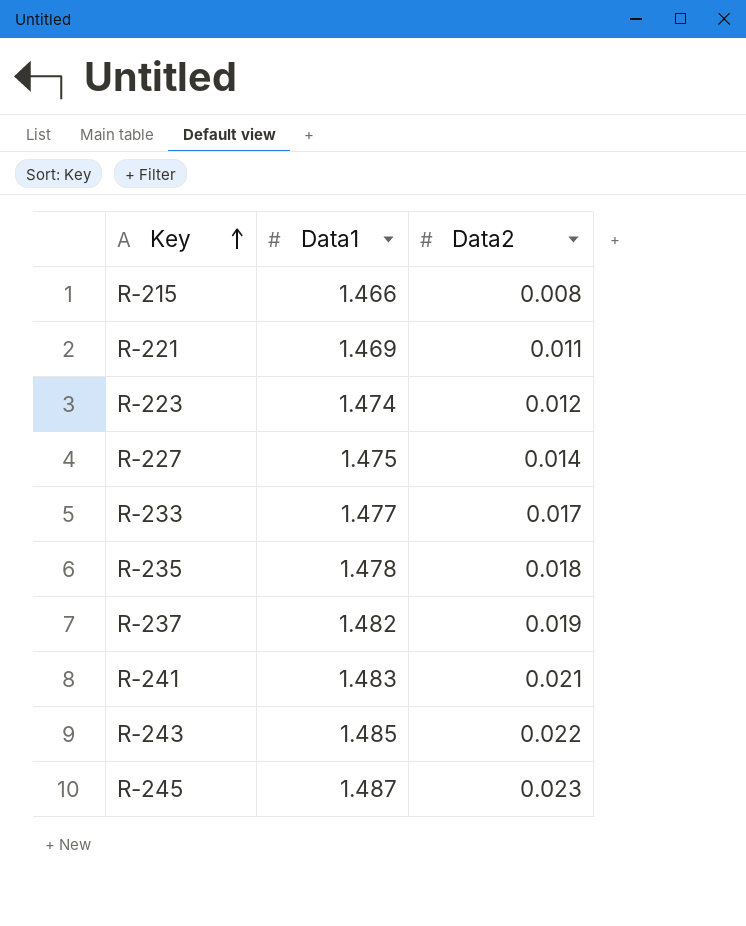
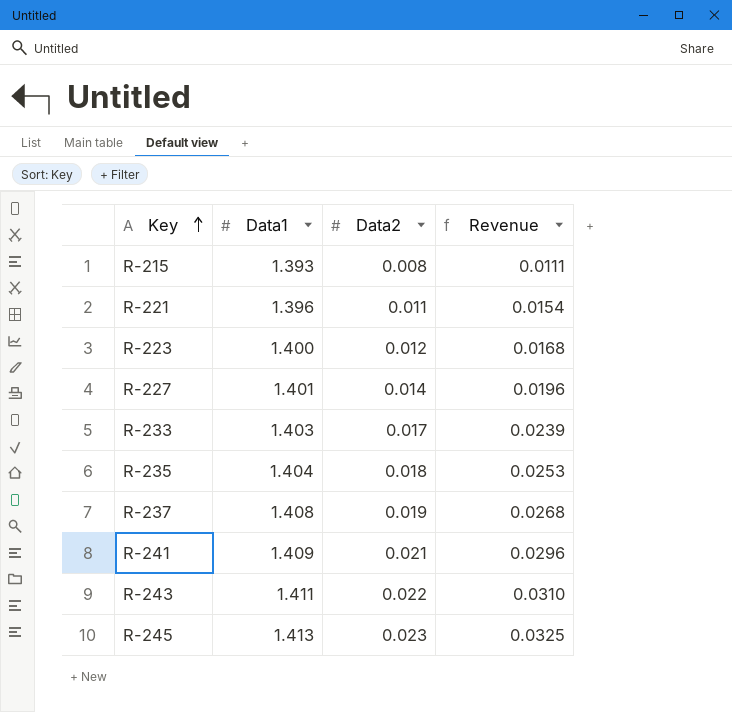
column Revenue | formula: none -> [Data1] * [Data2]
R-215 | Data1: 1.466 -> 1.393
R-221 | Data1: 1.469 -> 1.396
R-223 | Data1: 1.474 -> 1.400
R-227 | Data1: 1.475 -> 1.401
R-233 | Data1: 1.477 -> 1.403
R-235 | Data1: 1.478 -> 1.404
R-237 | Data1: 1.482 -> 1.408
R-241 | Data1: 1.483 -> 1.409
R-243 | Data1: 1.485 -> 1.411
R-245 | Data1: 1.487 -> 1.413

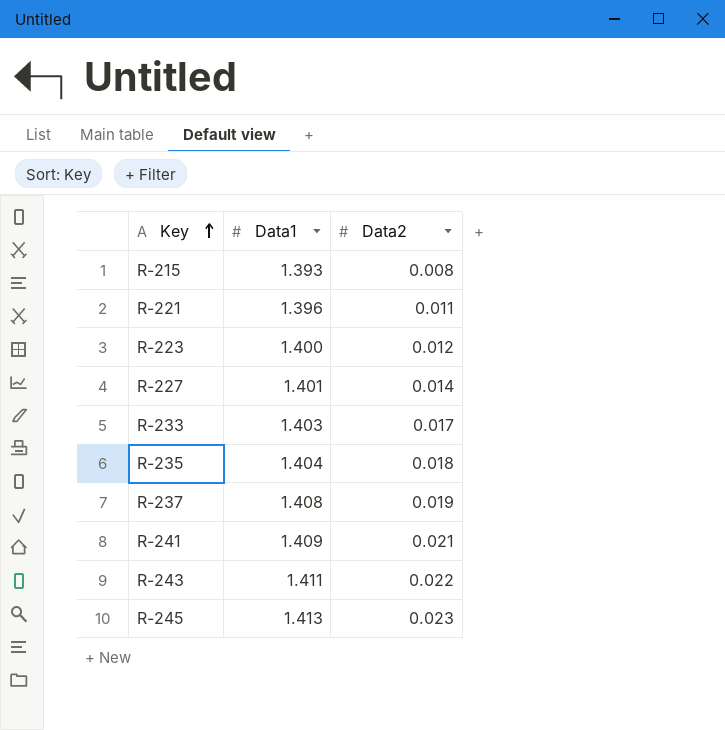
column Revenue | formula: [Data1] * [Data2] -> none

